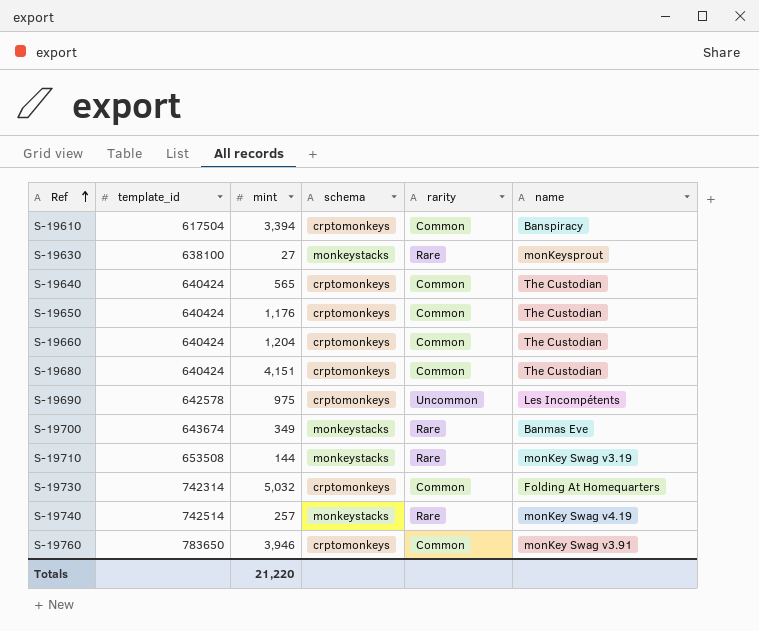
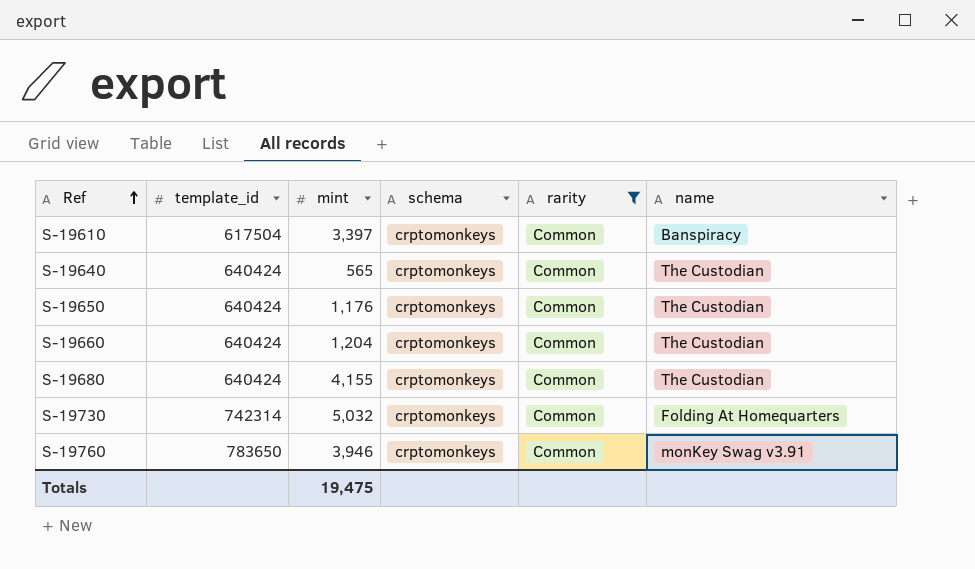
filter: none -> rarity = Common
S-19610 | mint: 3,394 -> 3,397
S-19680 | mint: 4,151 -> 4,155
Totals | mint: 21,220 -> 19,475

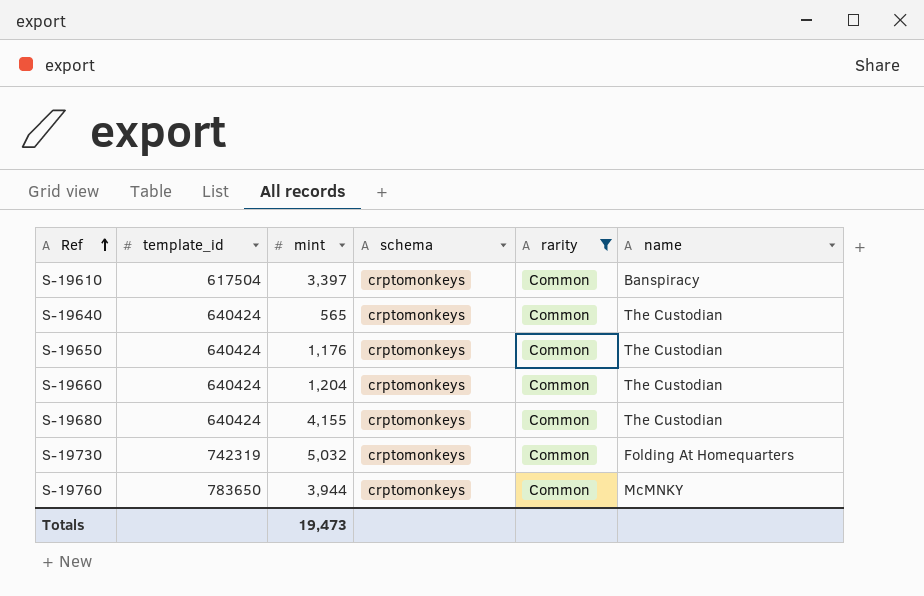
S-19730 | template_id: 742314 -> 742319
S-19760 | mint: 3,946 -> 3,944
S-19760 | name: monKey Swag v3.91 -> McMNKY
Totals | mint: 19,475 -> 19,473

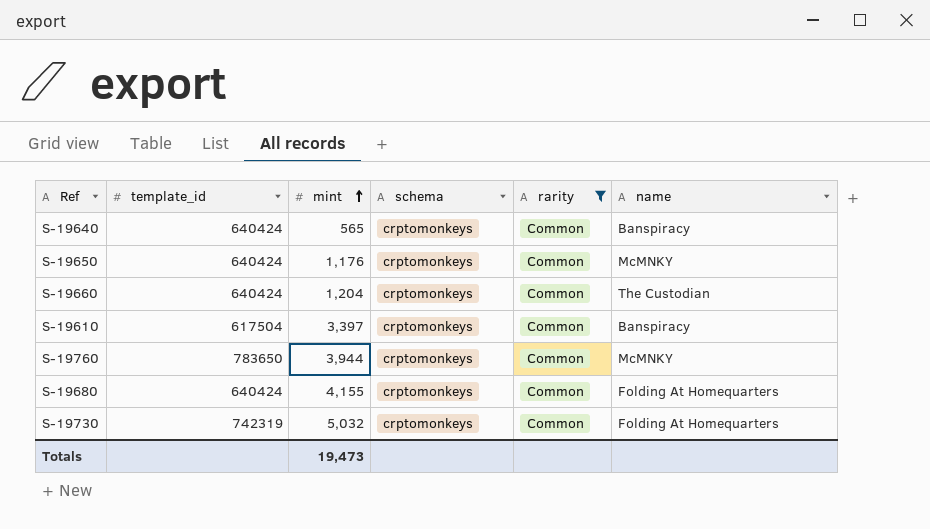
row order: Ref ascending -> mint ascending
S-19640 | name: The Custodian -> Banspiracy
S-19650 | name: The Custodian -> McMNKY
S-19680 | name: The Custodian -> Folding At Homequarters

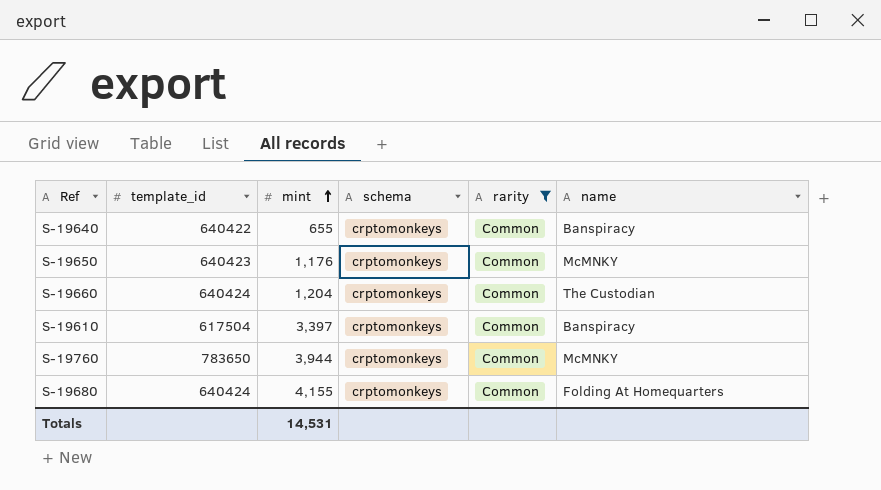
row S-19730: 742319 | 5,032 | crptomonkeys | Common | Folding At Homequarters -> none
S-19640 | template_id: 640424 -> 640422
S-19640 | mint: 565 -> 655
S-19650 | template_id: 640424 -> 640423
Totals | mint: 19,473 -> 14,531

